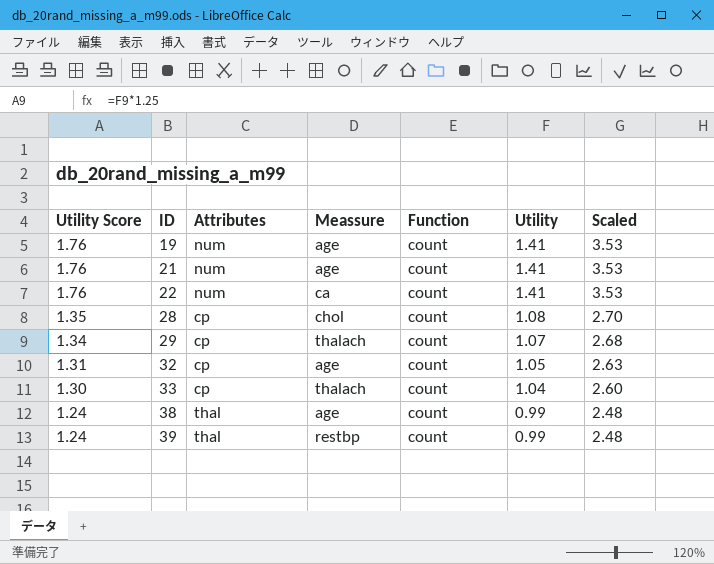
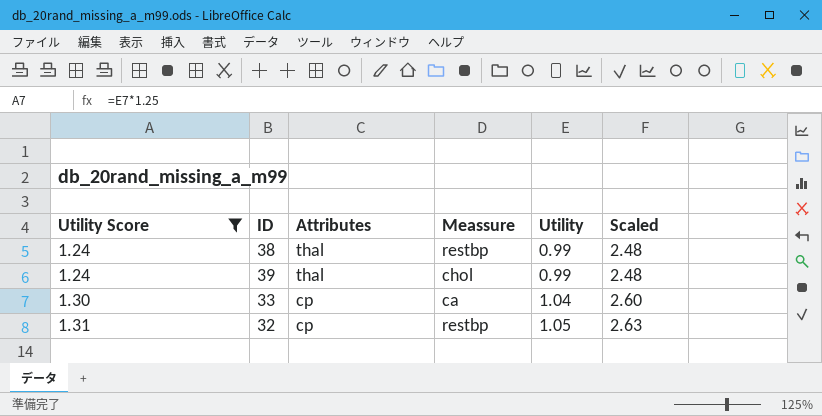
filter: none -> Utility Score <= 1.31
row order: Utility Score descending -> Utility Score ascending
column Function | position: 5 -> none
38 | Meassure: age -> restbp
39 | Meassure: restbp -> chol
33 | Meassure: thalach -> ca
32 | Meassure: age -> restbp

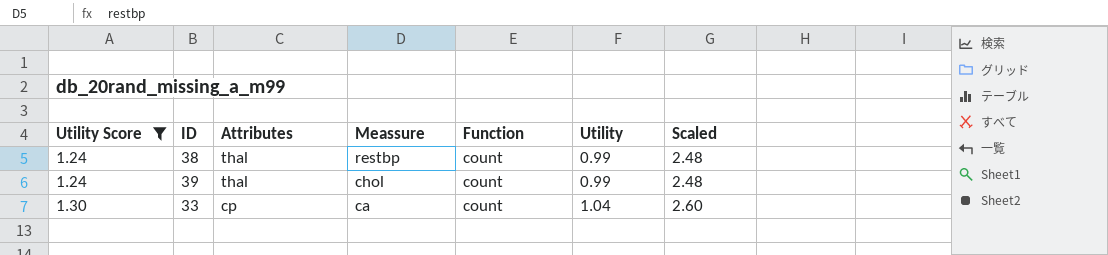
column Function | position: none -> 5
row 32: 1.31 | cp | restbp | 1.05 | 2.63 -> none

